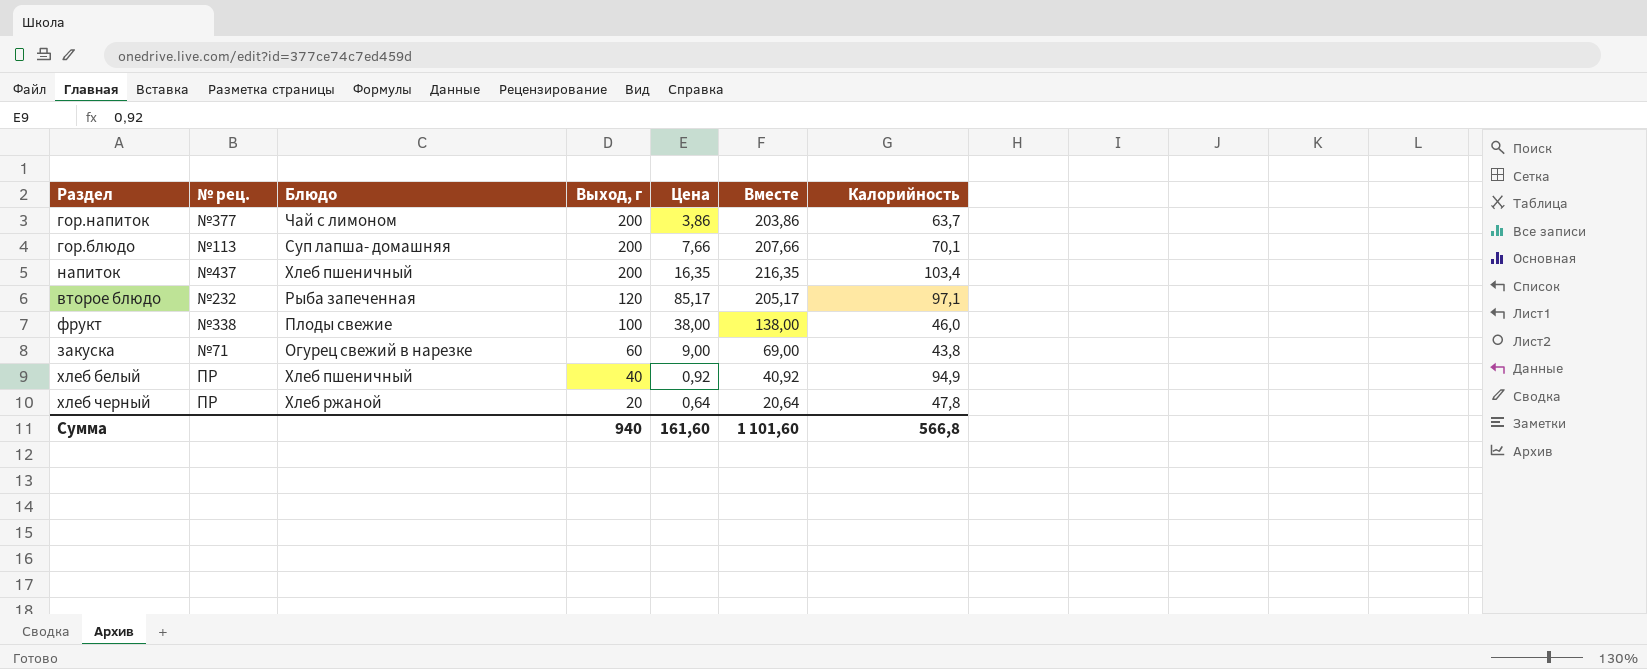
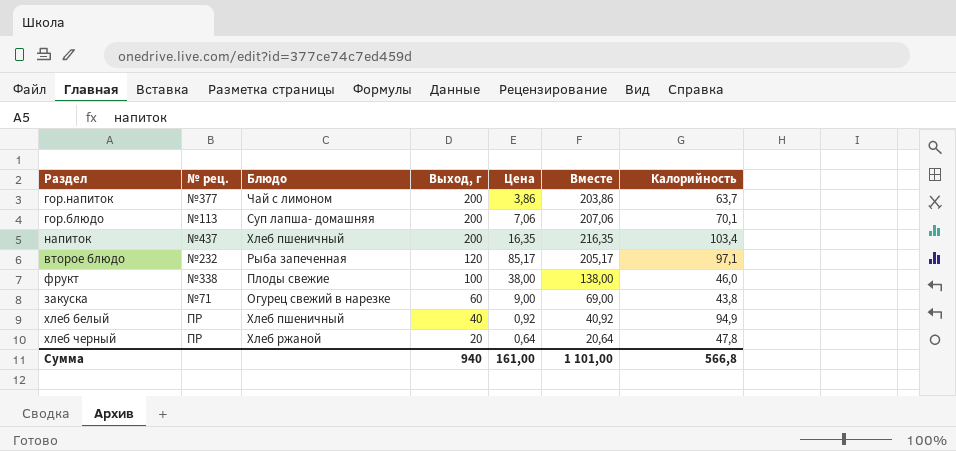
гор.блюдо | Цена: 7,66 -> 7,06
гор.блюдо | Вместе: 207,66 -> 207,06
Сумма | Цена: 161,60 -> 161,00
Сумма | Вместе: 1 101,60 -> 1 101,00

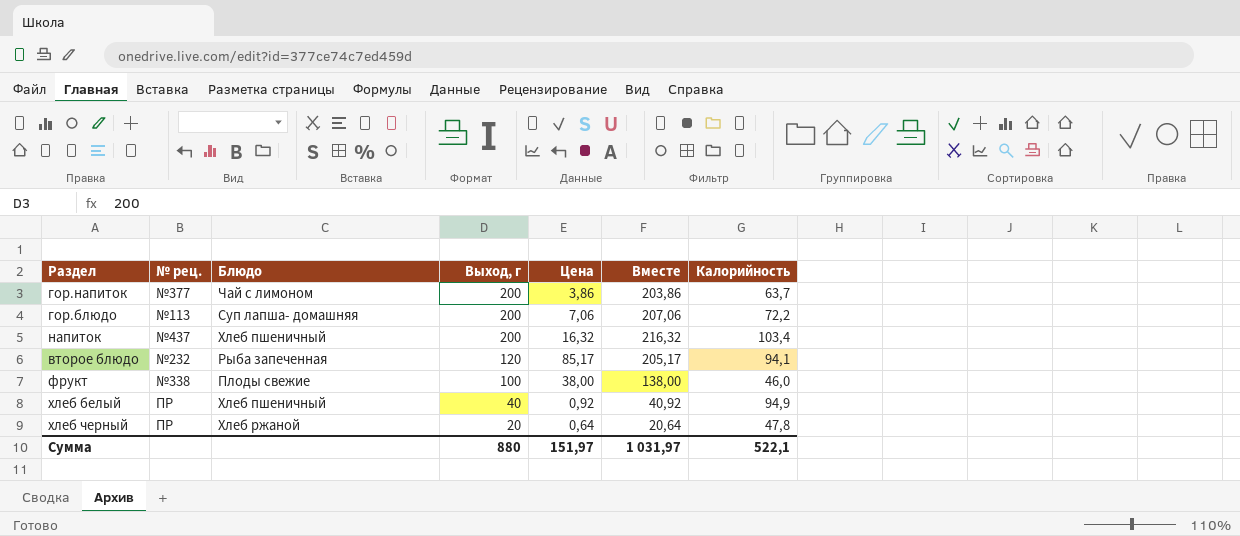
row закуска: №71 | Огурец свежий в нарезке | 60 | 9,00 | 69,00 | 43,8 -> none
гор.блюдо | Калорийность: 70,1 -> 72,2
напиток | Цена: 16,35 -> 16,32
напиток | Вместе: 216,35 -> 216,32
второе блюдо | Калорийность: 97,1 -> 94,1
Сумма | Выход, г: 940 -> 880
Сумма | Цена: 161,00 -> 151,97
Сумма | Вместе: 1 101,00 -> 1 031,97
Сумма | Калорийность: 566,8 -> 522,1

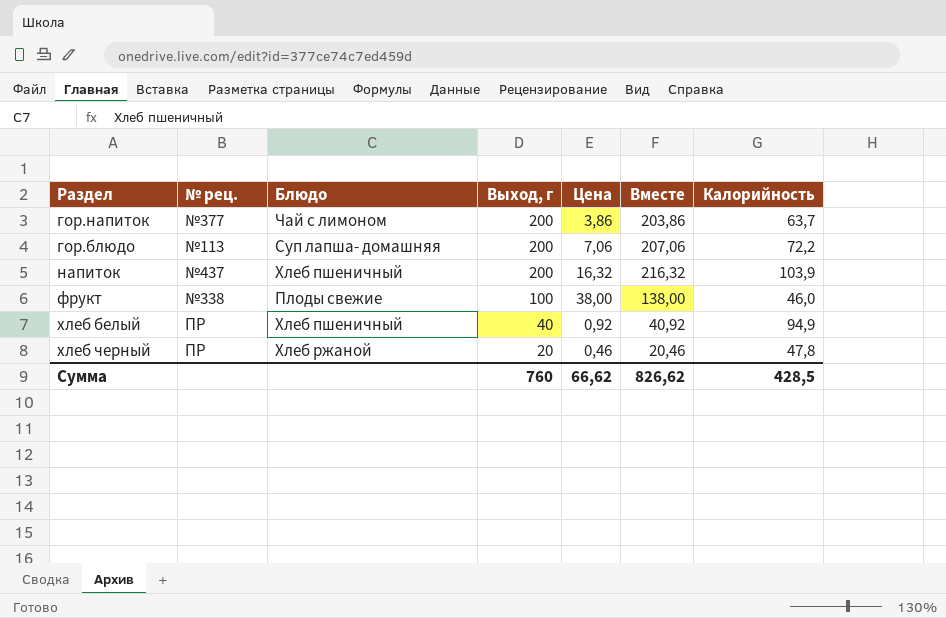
row второе блюдо: №232 | Рыба запеченная | 120 | 85,17 | 205,17 | 94,1 -> none
напиток | Калорийность: 103,4 -> 103,9
хлеб черный | Цена: 0,64 -> 0,46
хлеб черный | Вместе: 20,64 -> 20,46
Сумма | Выход, г: 880 -> 760
Сумма | Цена: 151,97 -> 66,62
Сумма | Вместе: 1 031,97 -> 826,62
Сумма | Калорийность: 522,1 -> 428,5

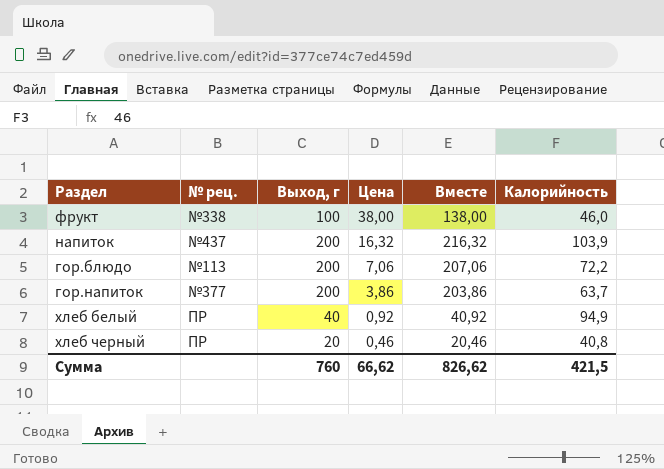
row order: Выход, г descending -> Цена descending
column Блюдо | position: 3 -> none
хлеб черный | Калорийность: 47,8 -> 40,8
Сумма | Калорийность: 428,5 -> 421,5

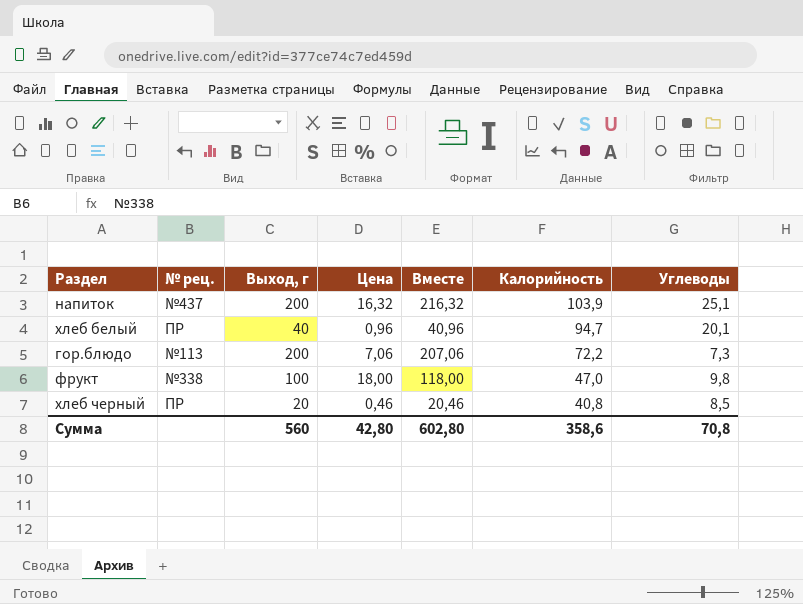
row order: Цена descending -> Калорийность descending
column Углеводы | position: none -> 7
row гор.напиток: №377 | 200 | 3,86 | 203,86 | 63,7 -> none
хлеб белый | Цена: 0,92 -> 0,96
хлеб белый | Вместе: 40,92 -> 40,96
хлеб белый | Калорийность: 94,9 -> 94,7
фрукт | Цена: 38,00 -> 18,00
фрукт | Вместе: 138,00 -> 118,00
фрукт | Калорийность: 46,0 -> 47,0
Сумма | Выход, г: 760 -> 560
Сумма | Цена: 66,62 -> 42,80
Сумма | Вместе: 826,62 -> 602,80
Сумма | Калорийность: 421,5 -> 358,6

